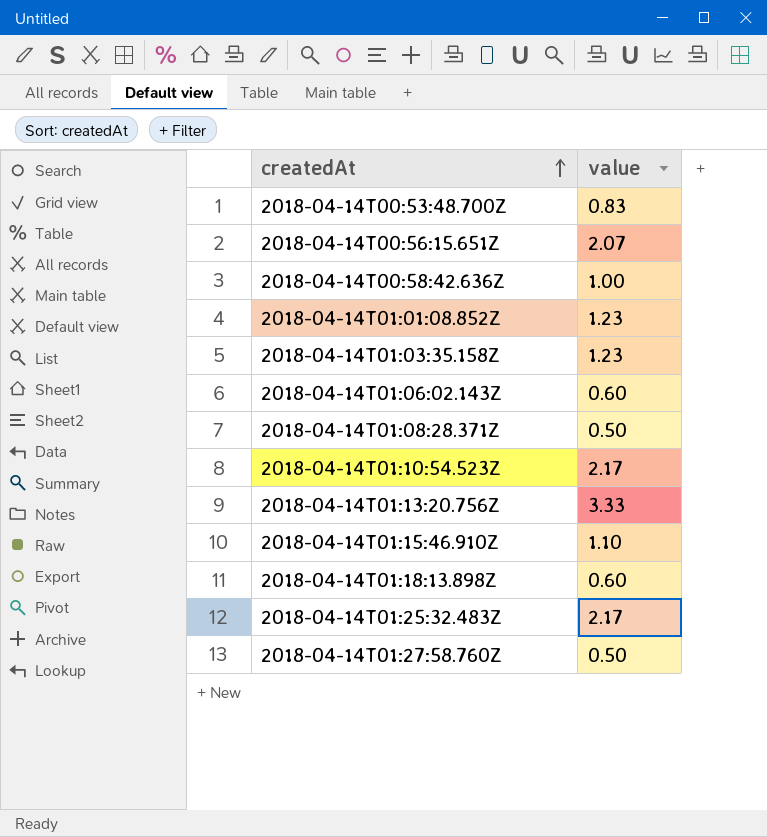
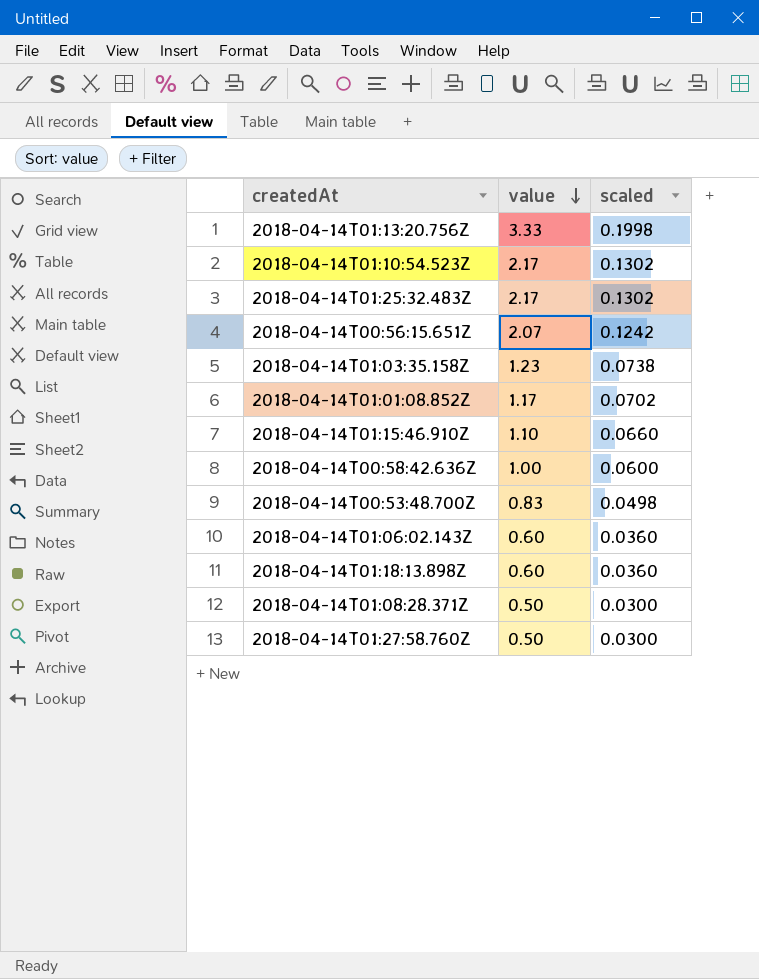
row order: createdAt ascending -> value descending
column scaled | formula: none -> [value] * 0.06
2018-04-14T01:01:08.852Z | value: 1.23 -> 1.17

